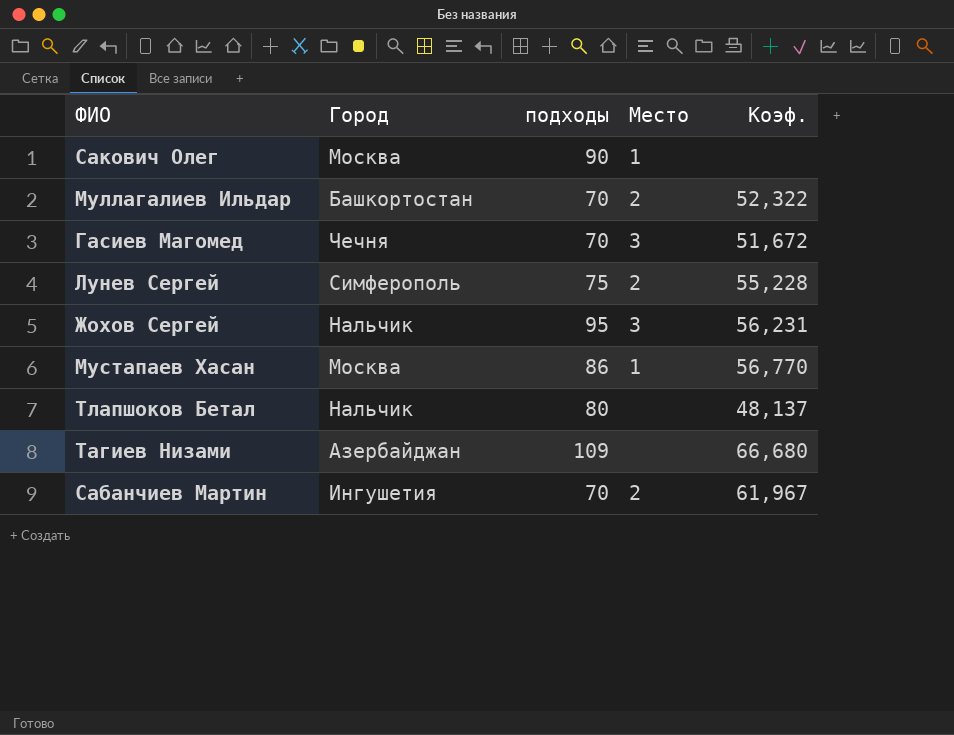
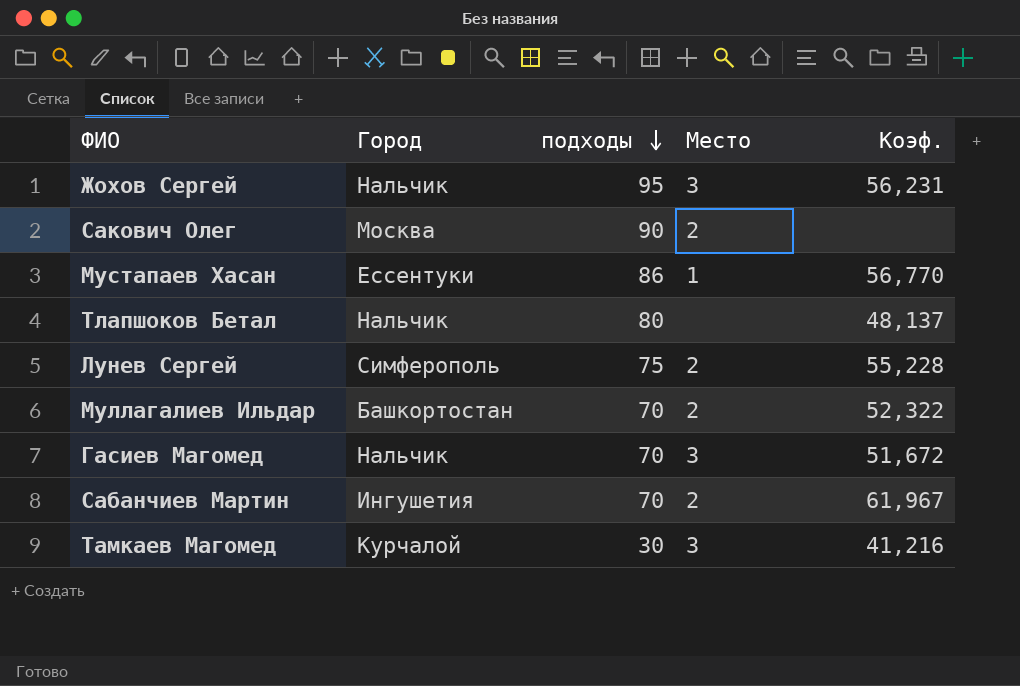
row order: none -> подходы descending
row Тагиев Низами: Азербайджан | 109 | none | 66,680 -> none
Сакович Олег | Место: 1 -> 2
Мустапаев Хасан | Город: Москва -> Ессентуки
Гасиев Магомед | Город: Чечня -> Нальчик
row Тамкаев Магомед: none -> Курчалой | 30 | 3 | 41,216

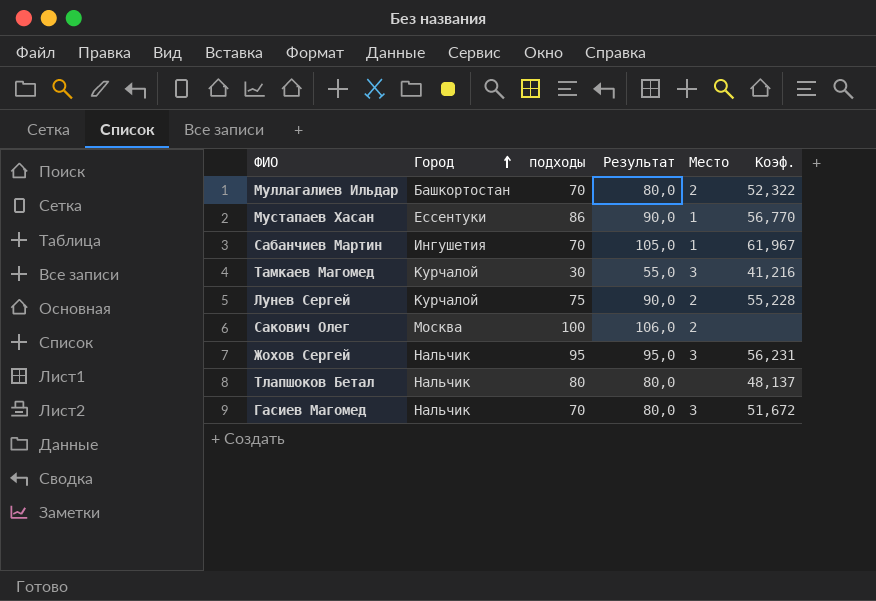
row order: подходы descending -> Город ascending
column Результат | position: none -> 4
Сабанчиев Мартин | Место: 2 -> 1
Лунев Сергей | Город: Симферополь -> Курчалой
Сакович Олег | подходы: 90 -> 100

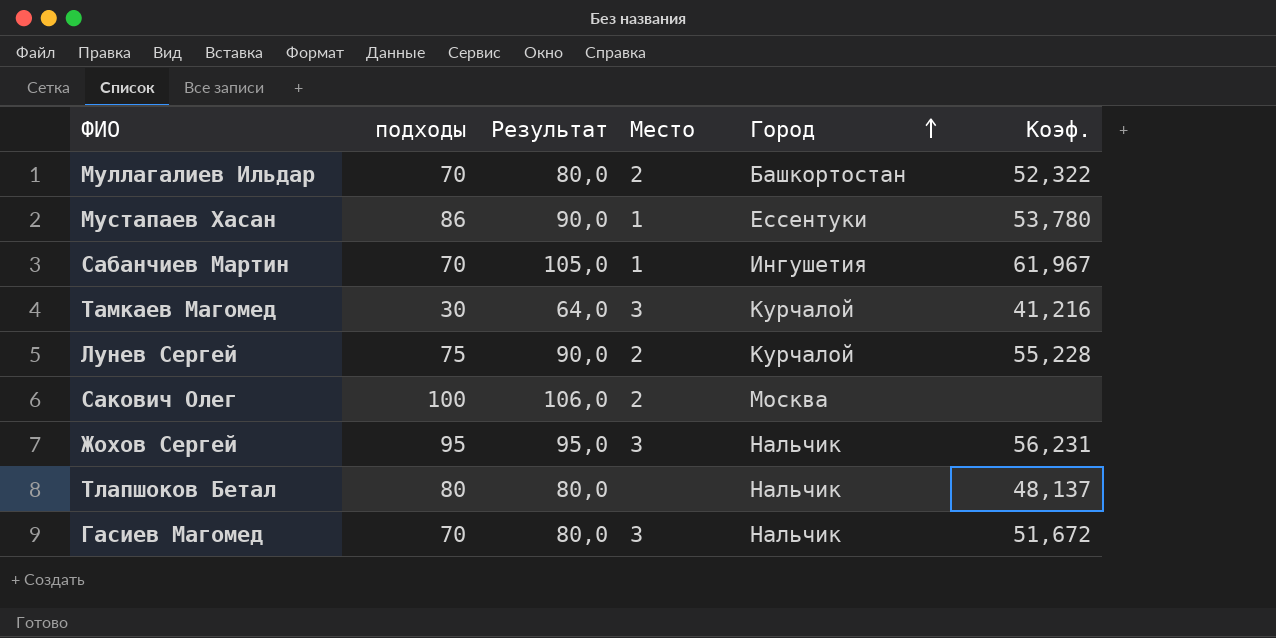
column Город | position: 2 -> 5
Мустапаев Хасан | Коэф.: 56,770 -> 53,780
Тамкаев Магомед | Результат: 55,0 -> 64,0

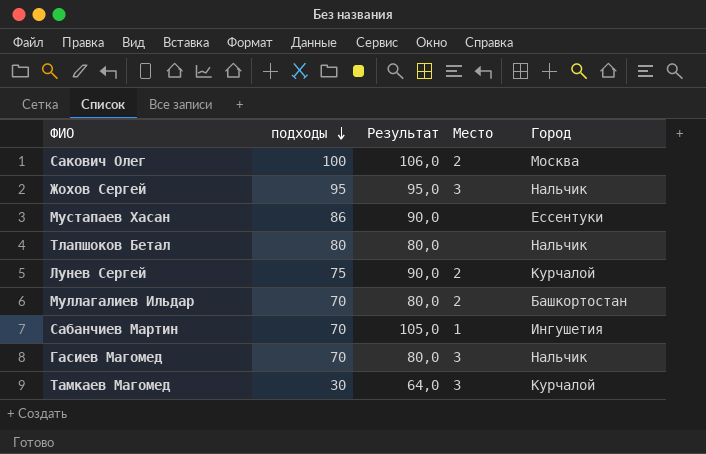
row order: Город ascending -> подходы descending
column Коэф. | position: 6 -> none
Мустапаев Хасан | Место: 1 -> none

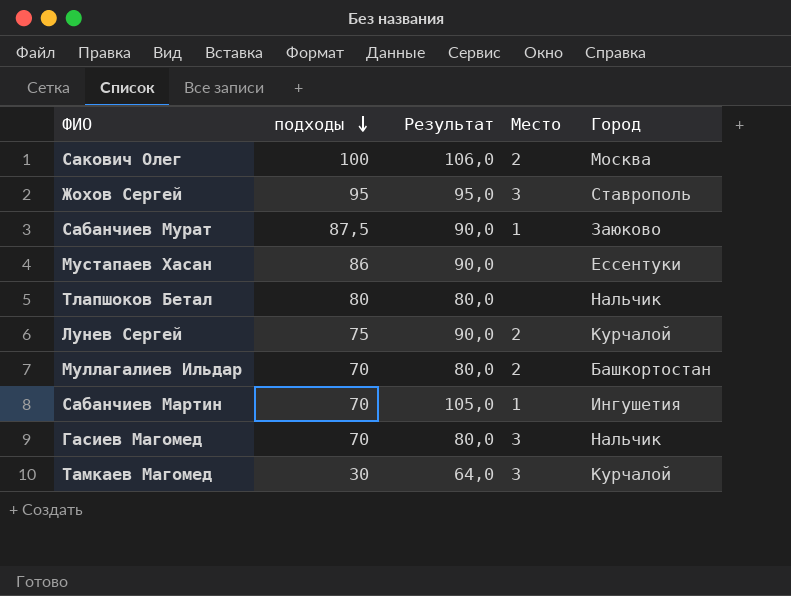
Жохов Сергей | Город: Нальчик -> Ставрополь
row Сабанчиев Мурат: none -> 87,5 | 90,0 | 1 | Заюково

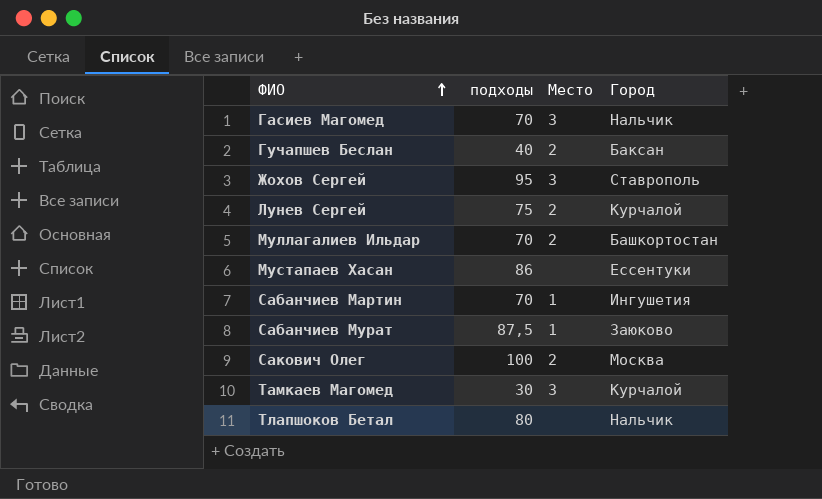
row order: подходы descending -> ФИО ascending
column Результат | position: 3 -> none
row Гучапшев Беслан: none -> 40 | 2 | Баксан

